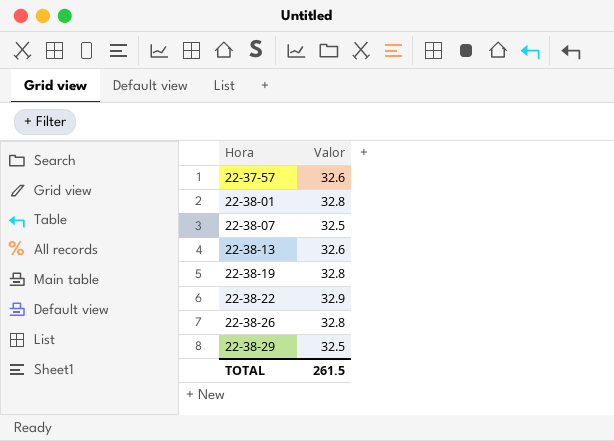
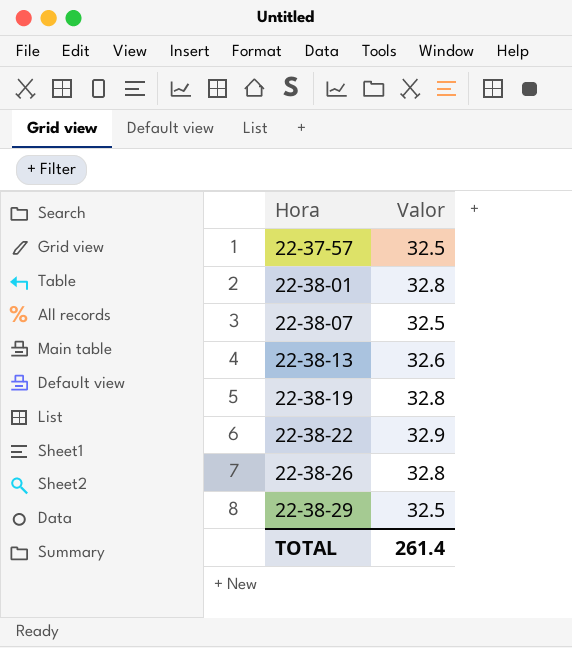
22-37-57 | Valor: 32.6 -> 32.5
TOTAL | Valor: 261.5 -> 261.4

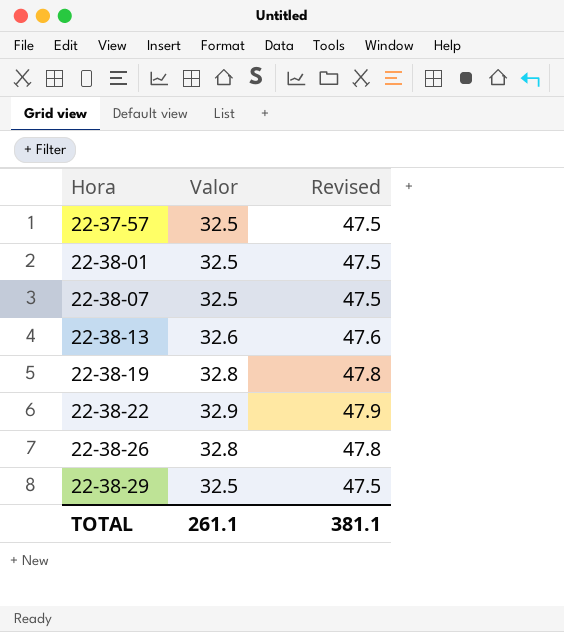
column Revised | formula: none -> [Valor] + 15
22-38-01 | Valor: 32.8 -> 32.5
TOTAL | Valor: 261.4 -> 261.1

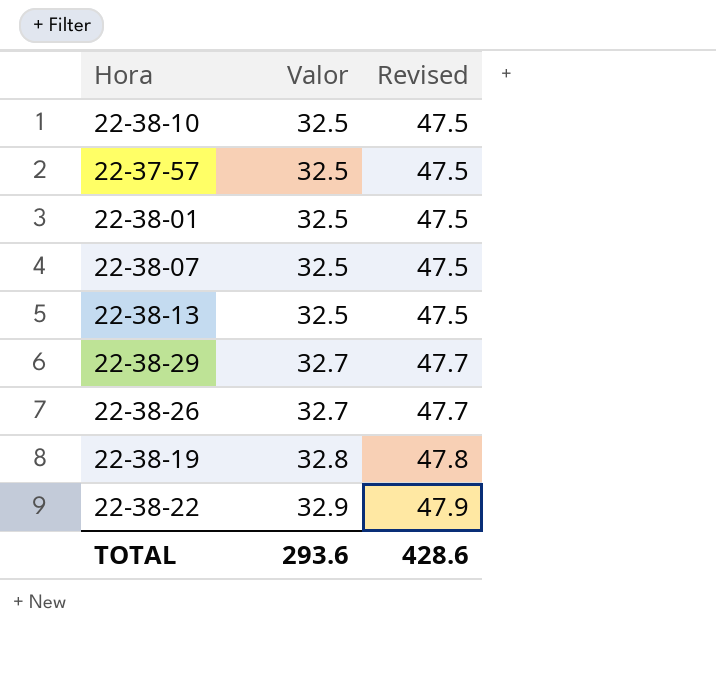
row order: Hora ascending -> Valor ascending
row 22-38-10: none -> 32.5 | 47.5
22-38-13 | Valor: 32.6 -> 32.5
22-38-13 | Revised: 47.6 -> 47.5
22-38-29 | Valor: 32.5 -> 32.7
22-38-29 | Revised: 47.5 -> 47.7
22-38-26 | Valor: 32.8 -> 32.7
22-38-26 | Revised: 47.8 -> 47.7
TOTAL | Valor: 261.1 -> 293.6
TOTAL | Revised: 381.1 -> 428.6

